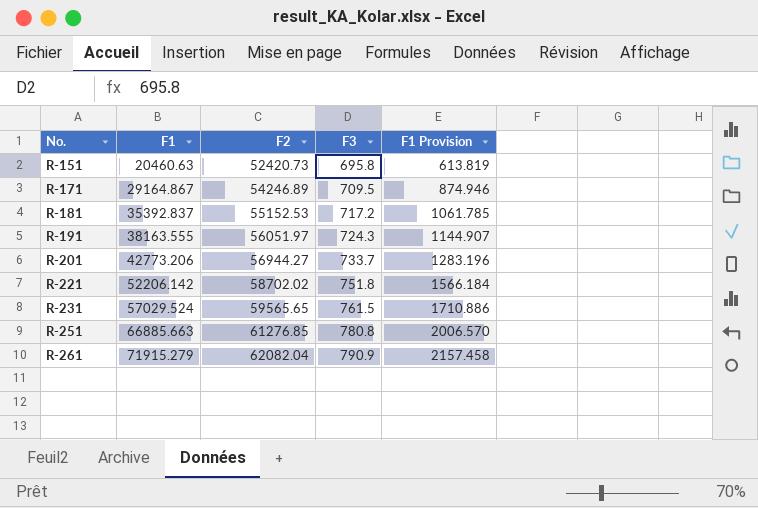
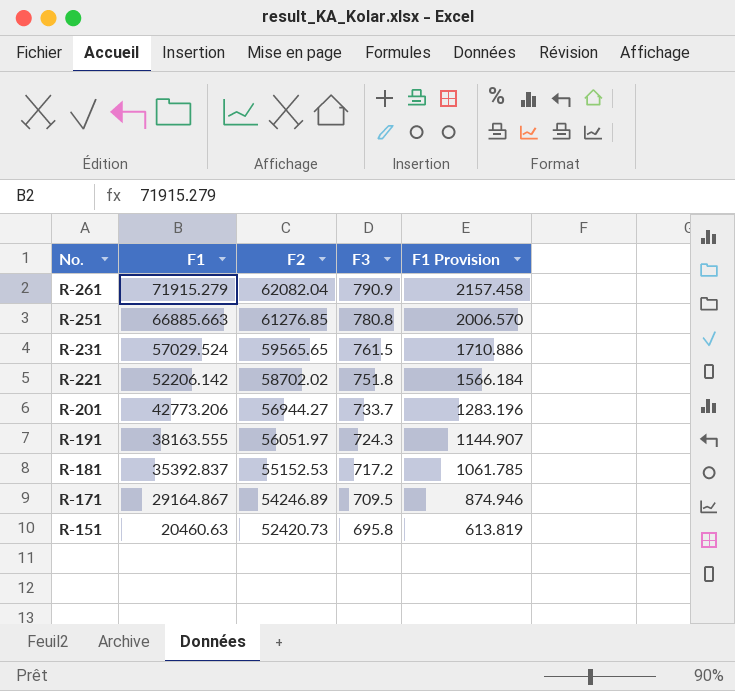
row order: No. ascending -> No. descending

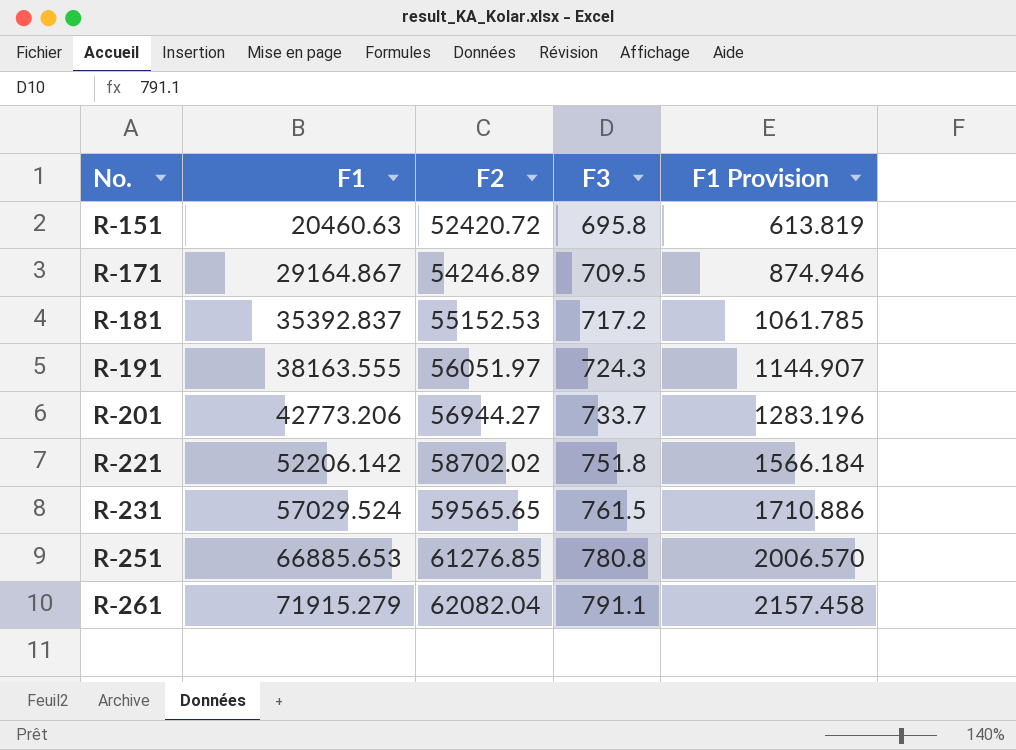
row order: No. descending -> No. ascending
R-151 | F2: 52420.73 -> 52420.72
R-251 | F1: 66885.663 -> 66885.653
R-261 | F3: 790.9 -> 791.1

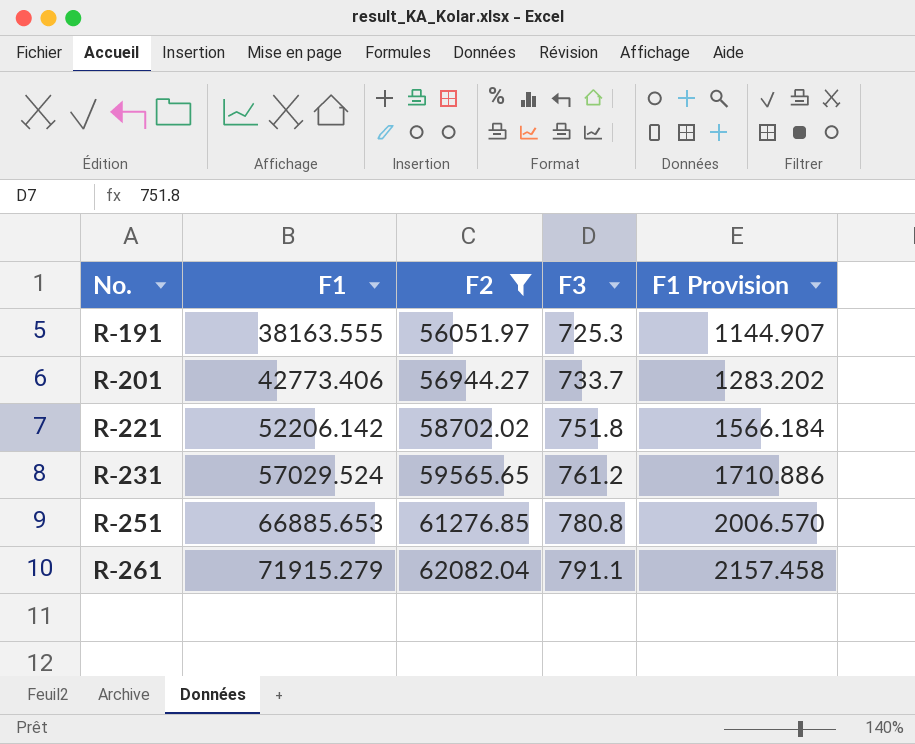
filter: none -> F2 >= 56051.97
R-191 | F3: 724.3 -> 725.3
R-201 | F1: 42773.206 -> 42773.406
R-201 | F1 Provision: 1283.196 -> 1283.202
R-231 | F3: 761.5 -> 761.2

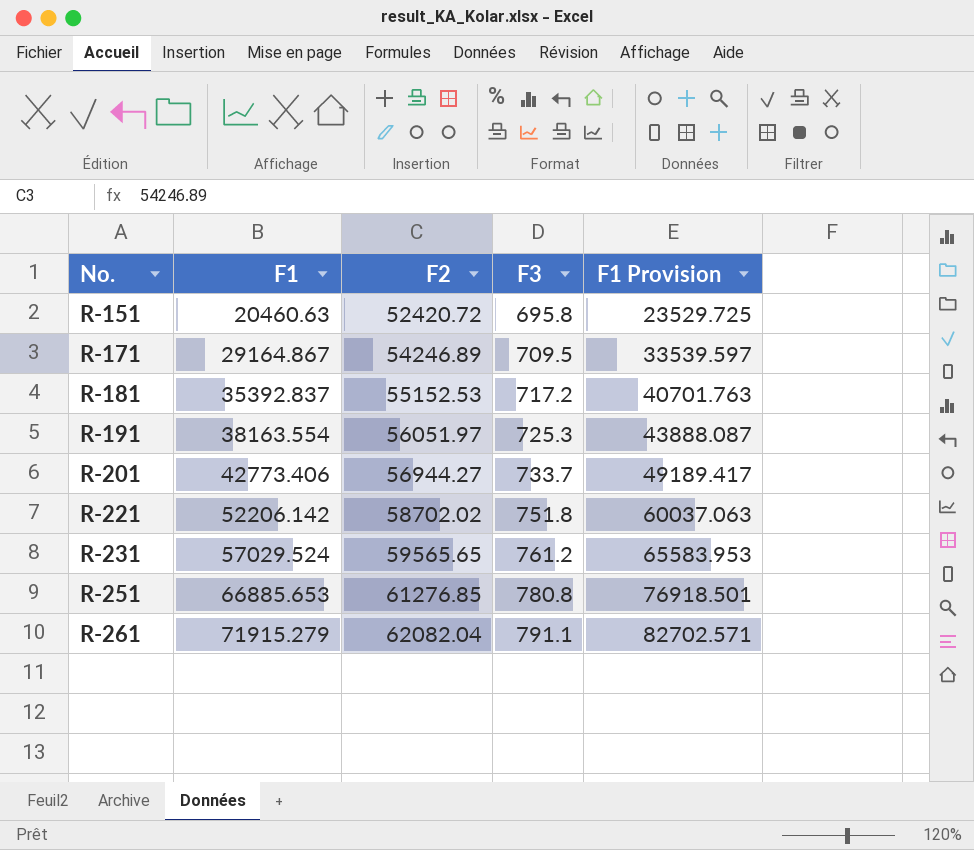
filter: F2 >= 56051.97 -> none
column F1 Provision | formula: [F1] * 0.03 -> [F1] * 1.15
R-191 | F1: 38163.555 -> 38163.554

